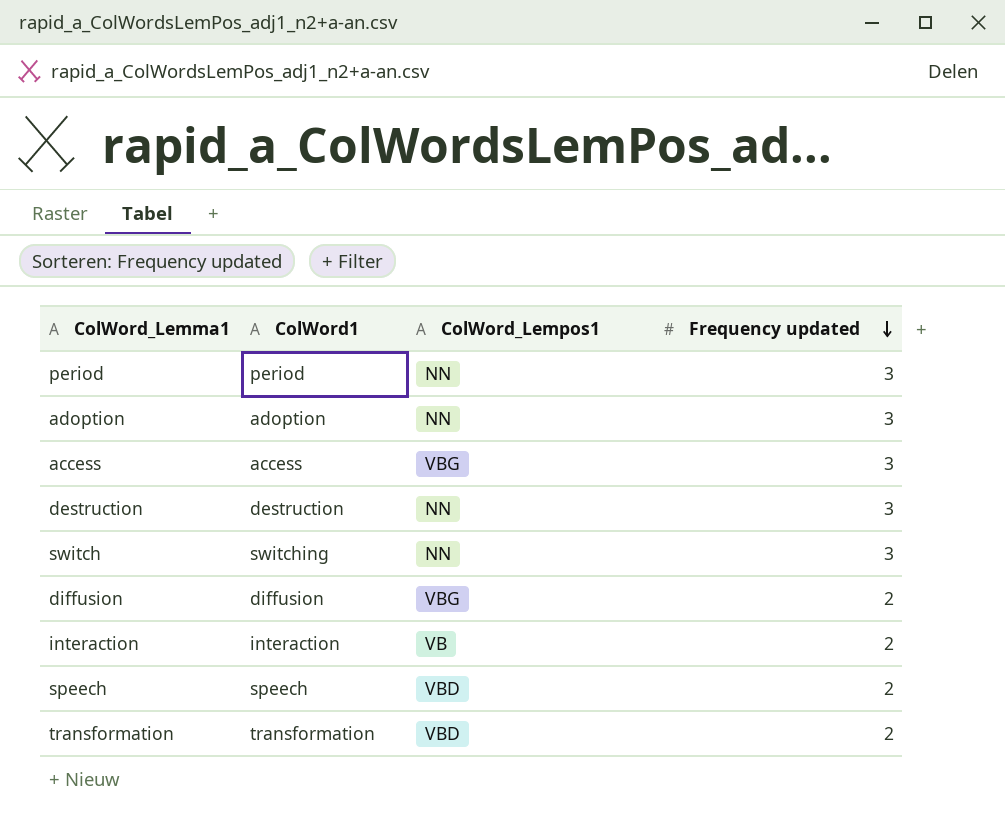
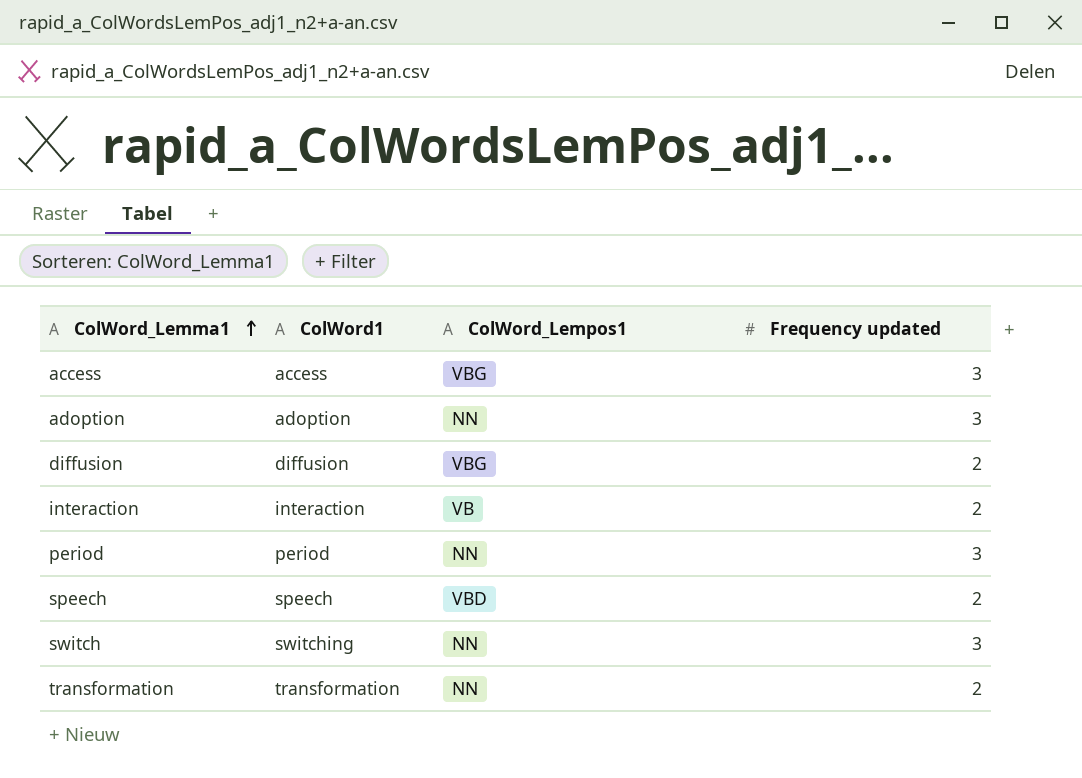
row order: Frequency updated descending -> ColWord_Lemma1 ascending
row destruction: destruction | NN | 3 -> none
transformation | ColWord_Lempos1: VBD -> NN

